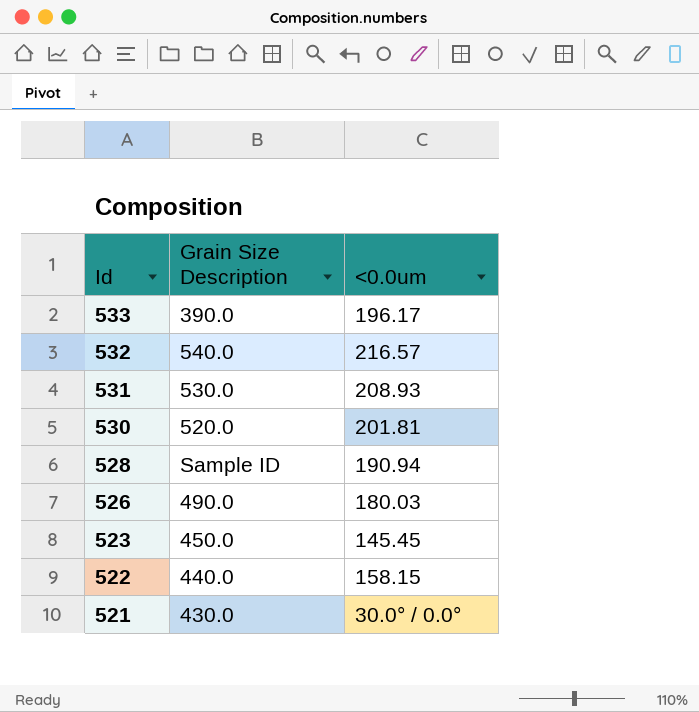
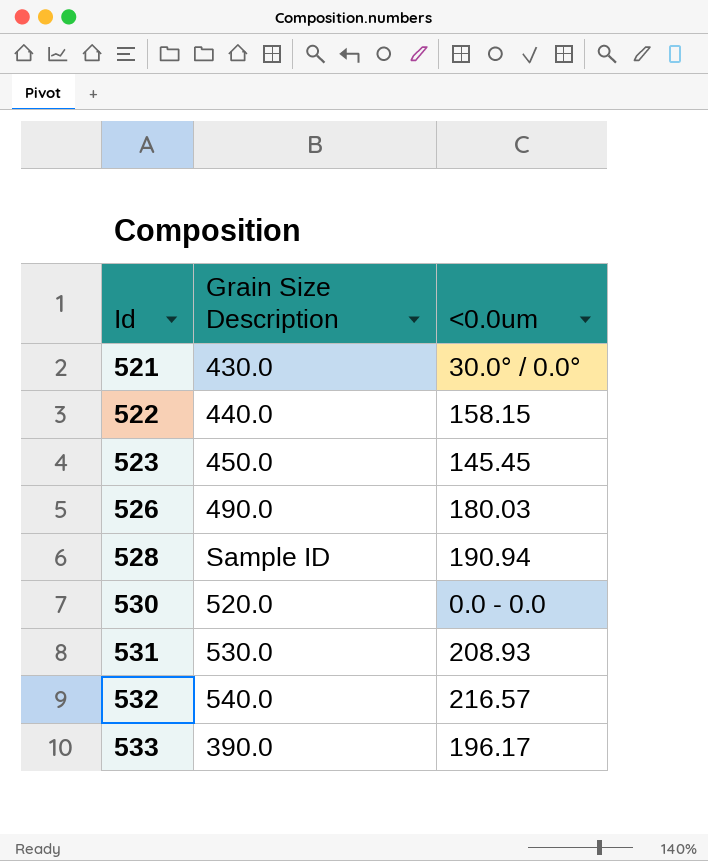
row order: Id descending -> Id ascending
530 | <0.0um: 201.81 -> 0.0 - 0.0

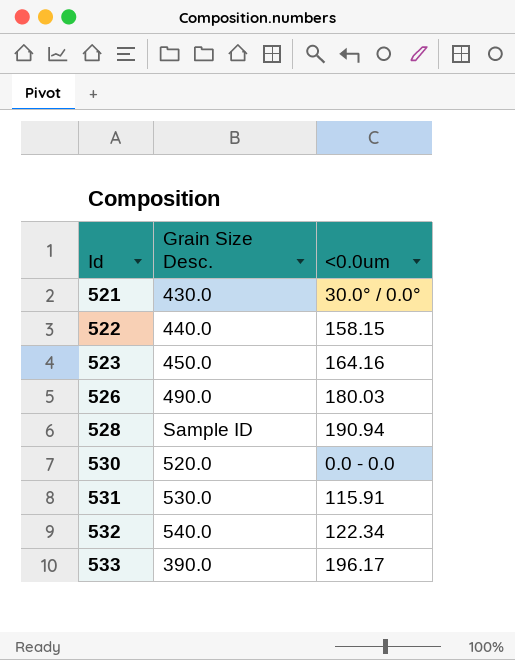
column name: Grain Size Description -> Grain Size Desc.
523 | <0.0um: 145.45 -> 164.16
531 | <0.0um: 208.93 -> 115.91
532 | <0.0um: 216.57 -> 122.34

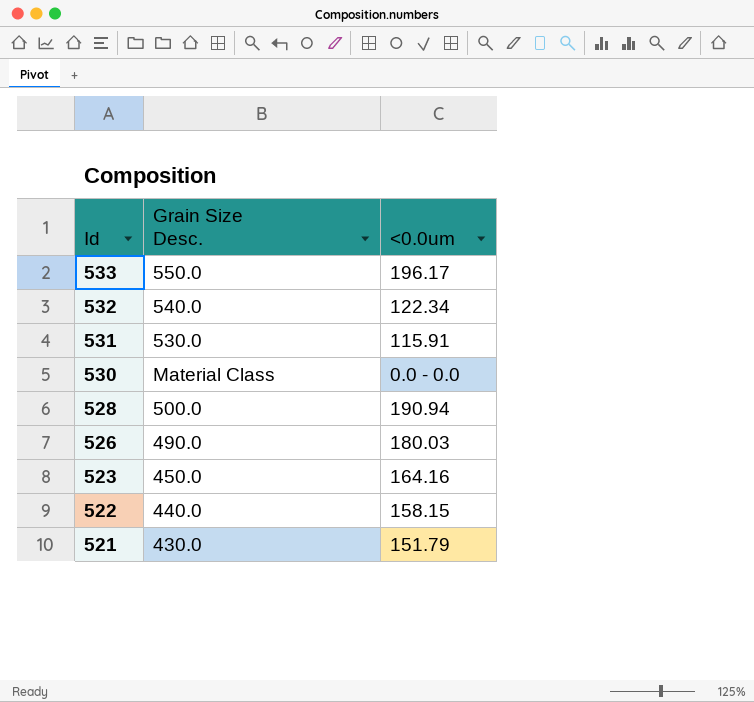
row order: Id ascending -> Id descending
533 | Grain Size Desc.: 390.0 -> 550.0
530 | Grain Size Desc.: 520.0 -> Material Class
528 | Grain Size Desc.: Sample ID -> 500.0
521 | <0.0um: 30.0° / 0.0° -> 151.79

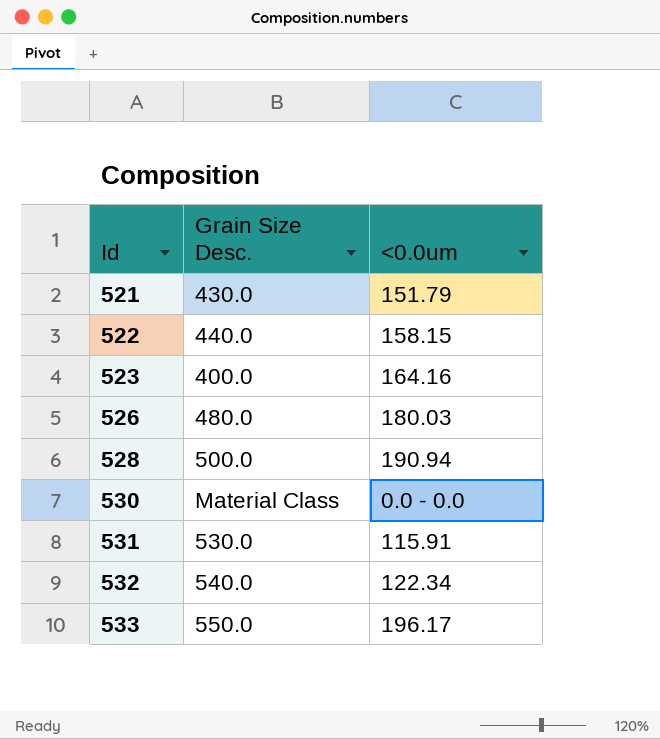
row order: Id descending -> Id ascending
523 | Grain Size Desc.: 450.0 -> 400.0
526 | Grain Size Desc.: 490.0 -> 480.0

